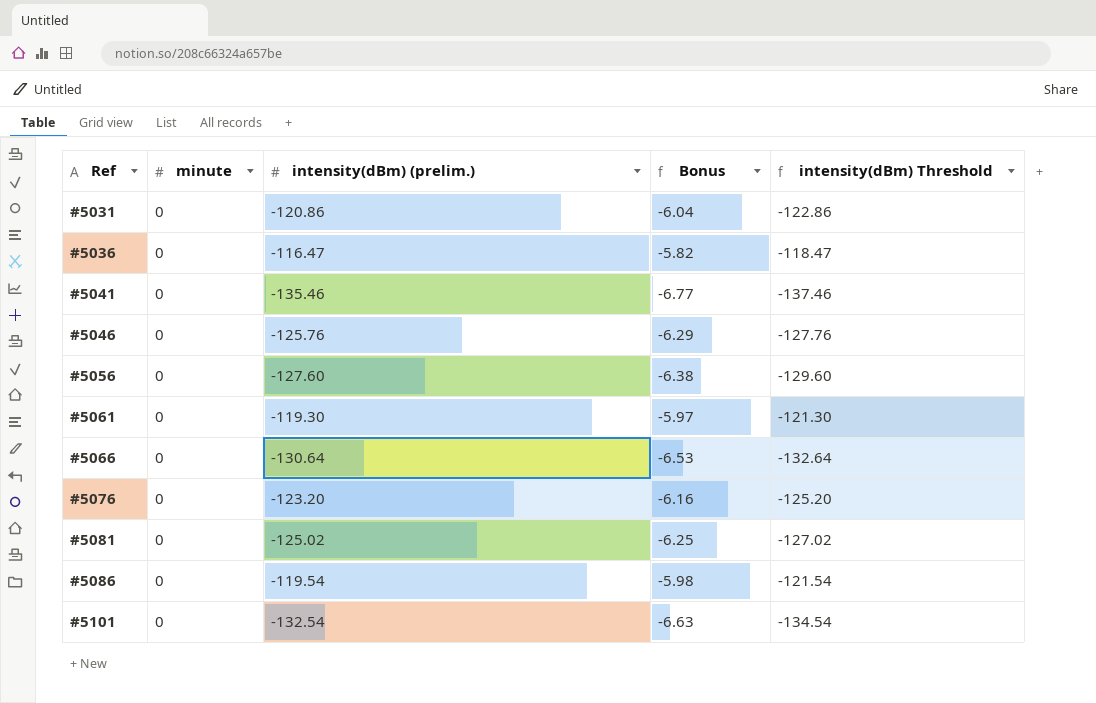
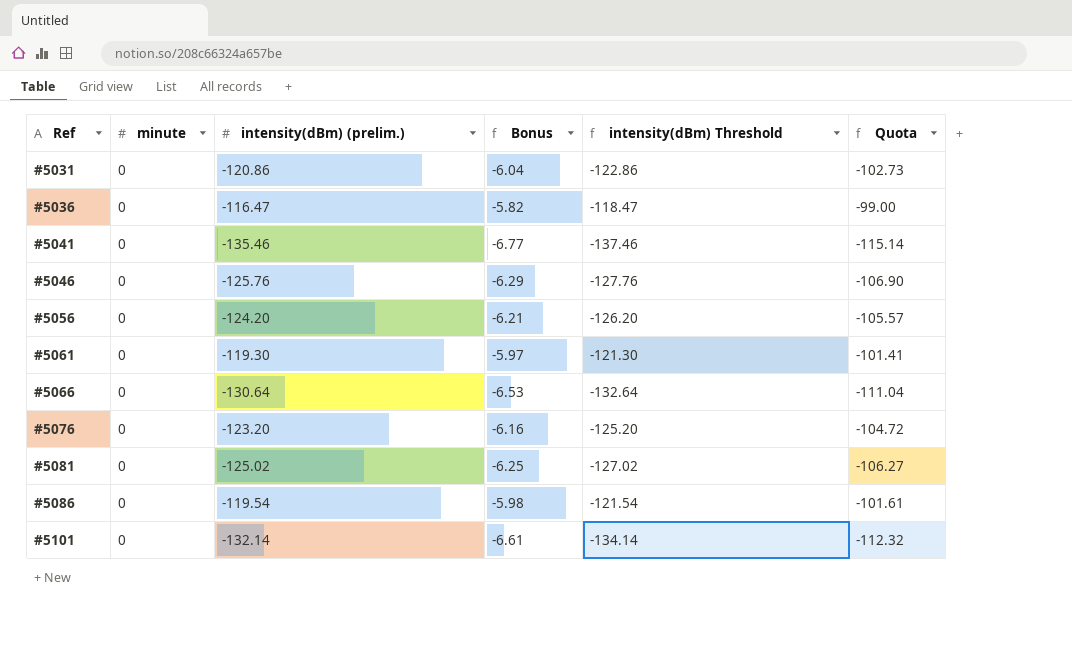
column Quota | formula: none -> [intensity(dBm) (prelim.)] * 0.85
#5056 | intensity(dBm) (prelim.): -127.60 -> -124.20
#5056 | Bonus: -6.38 -> -6.21
#5056 | intensity(dBm) Threshold: -129.60 -> -126.20
#5101 | intensity(dBm) (prelim.): -132.54 -> -132.14
#5101 | Bonus: -6.63 -> -6.61
#5101 | intensity(dBm) Threshold: -134.54 -> -134.14

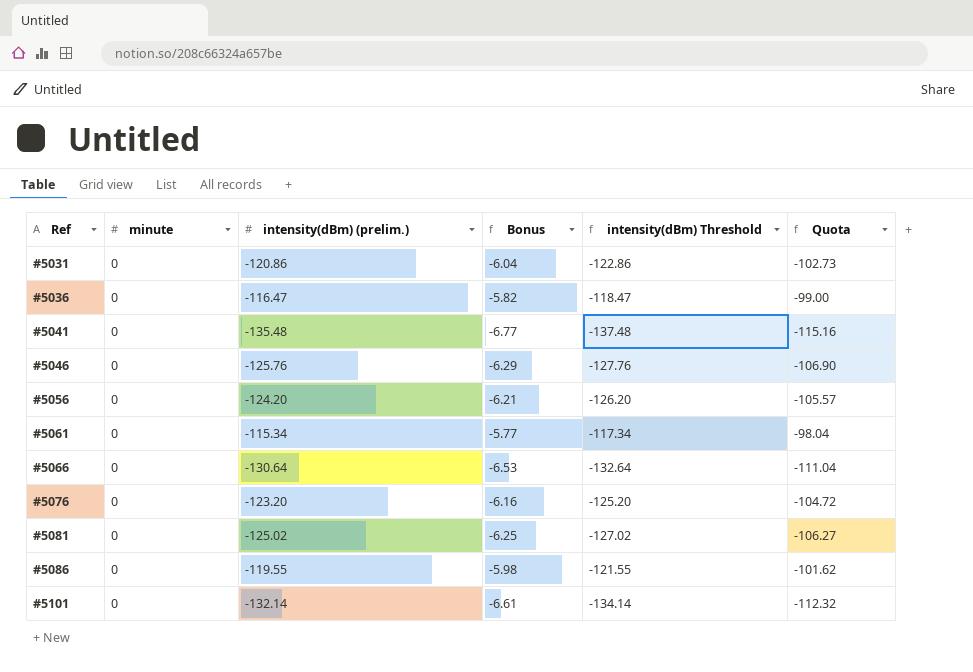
#5041 | intensity(dBm) (prelim.): -135.46 -> -135.48
#5041 | intensity(dBm) Threshold: -137.46 -> -137.48
#5041 | Quota: -115.14 -> -115.16
#5061 | intensity(dBm) (prelim.): -119.30 -> -115.34
#5061 | Bonus: -5.97 -> -5.77
#5061 | intensity(dBm) Threshold: -121.30 -> -117.34
#5061 | Quota: -101.41 -> -98.04
#5086 | intensity(dBm) (prelim.): -119.54 -> -119.55
#5086 | intensity(dBm) Threshold: -121.54 -> -121.55
#5086 | Quota: -101.61 -> -101.62

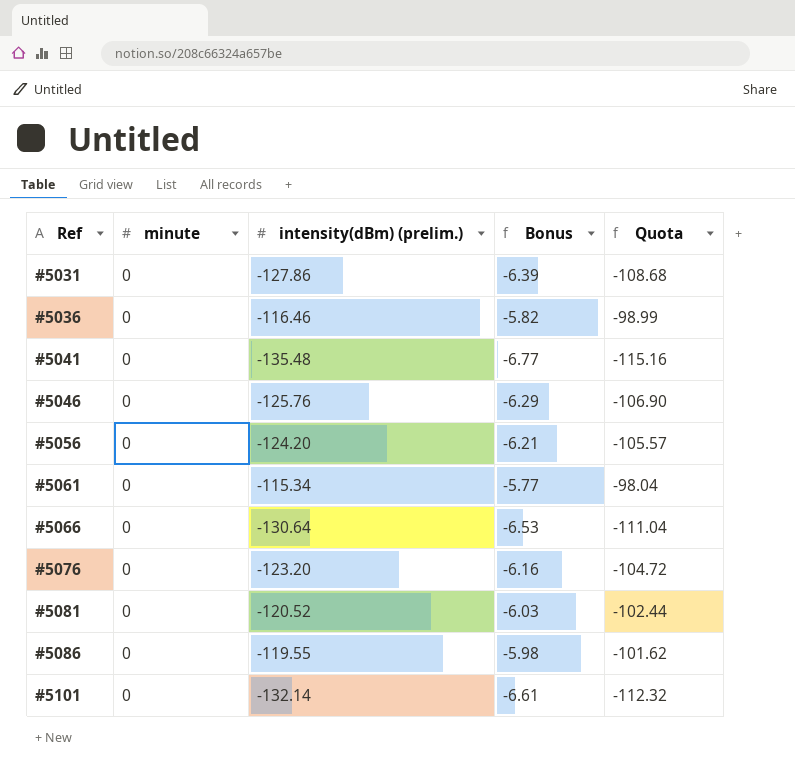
column intensity(dBm) Threshold | formula: [intensity(dBm) (prelim.)] - 2 -> none
#5031 | intensity(dBm) (prelim.): -120.86 -> -127.86
#5031 | Bonus: -6.04 -> -6.39
#5031 | Quota: -102.73 -> -108.68
#5036 | intensity(dBm) (prelim.): -116.47 -> -116.46
#5036 | Quota: -99.00 -> -98.99
#5081 | intensity(dBm) (prelim.): -125.02 -> -120.52
#5081 | Bonus: -6.25 -> -6.03
#5081 | Quota: -106.27 -> -102.44

